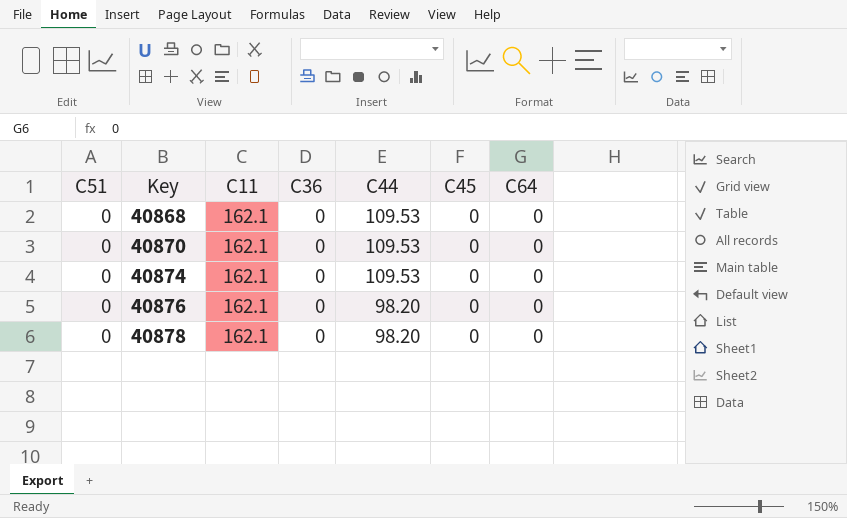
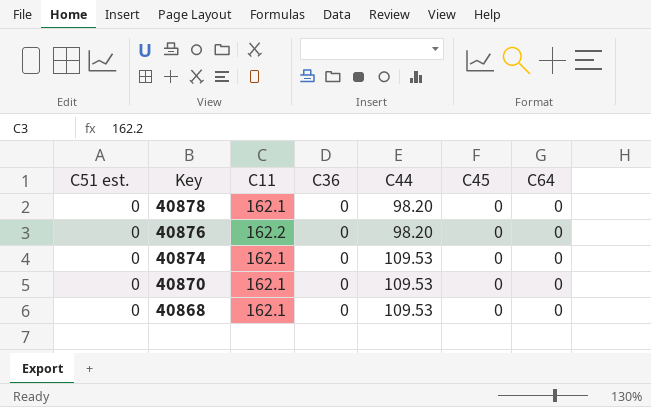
row order: Key ascending -> Key descending
column name: C51 -> C51 est.
40876 | C11: 162.1 -> 162.2

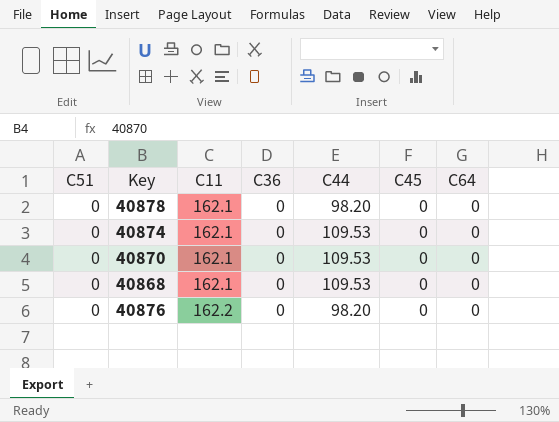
row order: Key descending -> C11 ascending
column name: C51 est. -> C51

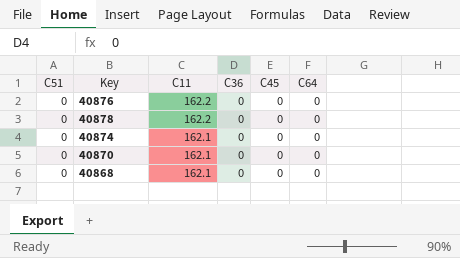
row order: C11 ascending -> C11 descending
column C44 | position: 5 -> none
40878 | C11: 162.1 -> 162.2

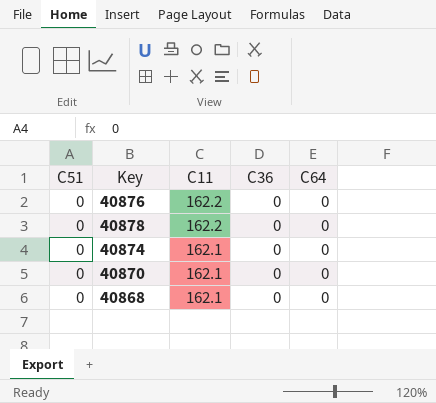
column C45 | position: 5 -> none

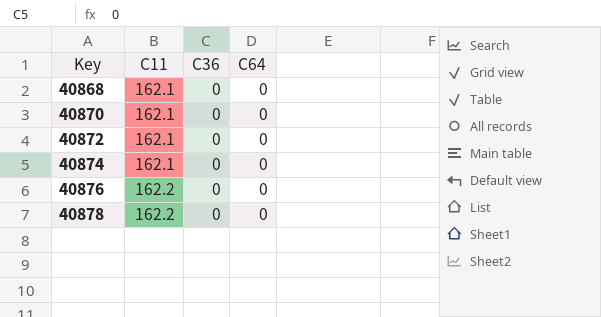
row order: C11 descending -> Key ascending
column C51 | position: 1 -> none
row 40872: none -> 162.1 | 0 | 0

